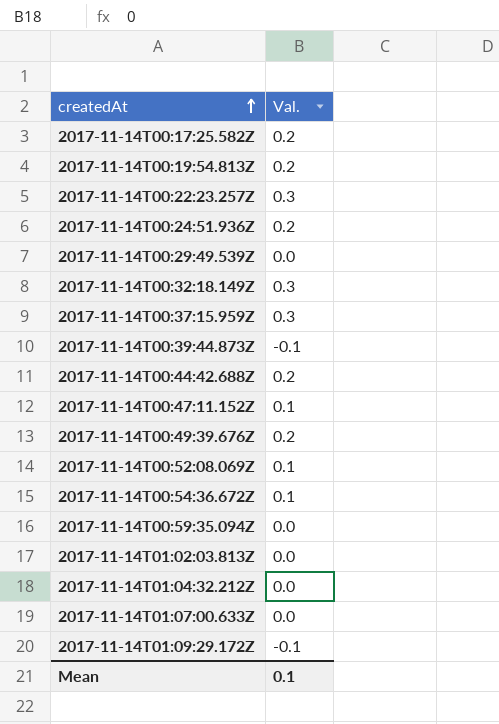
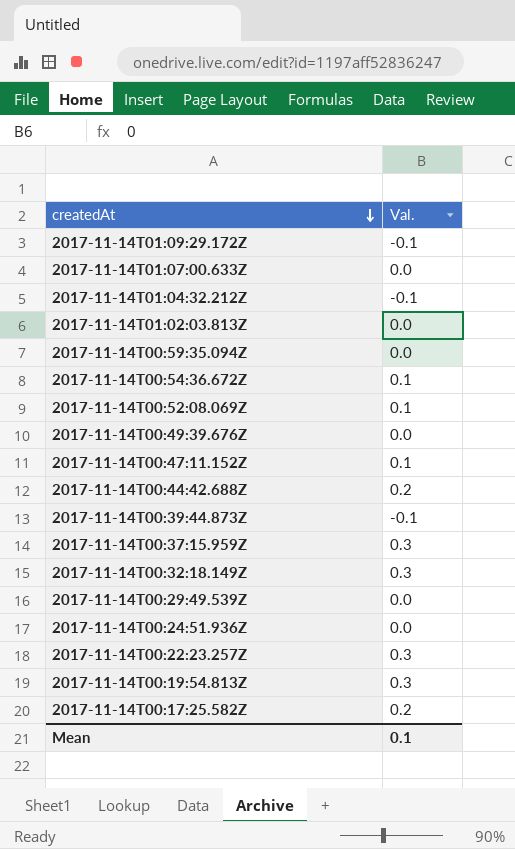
row order: createdAt ascending -> createdAt descending
2017-11-14T01:04:32.212Z | Val.: 0.0 -> -0.1
2017-11-14T00:49:39.676Z | Val.: 0.2 -> 0.0
2017-11-14T00:24:51.936Z | Val.: 0.2 -> 0.0
2017-11-14T00:19:54.813Z | Val.: 0.2 -> 0.3

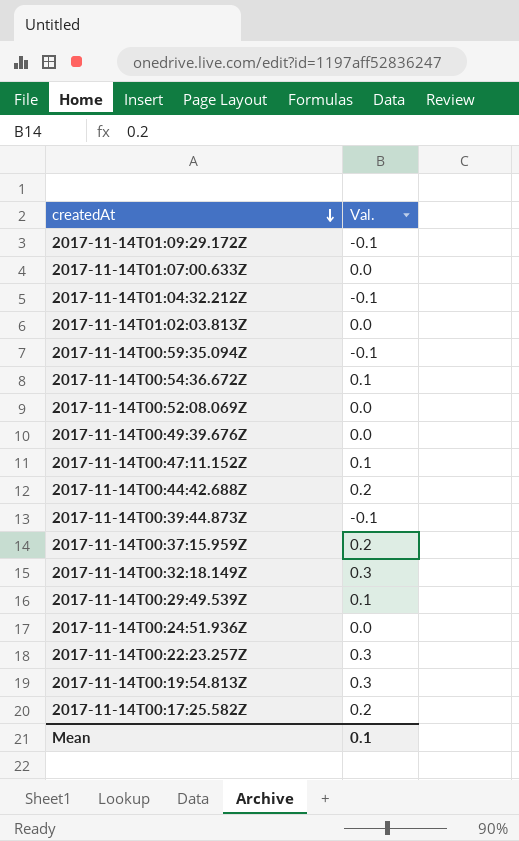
2017-11-14T00:59:35.094Z | Val.: 0.0 -> -0.1
2017-11-14T00:52:08.069Z | Val.: 0.1 -> 0.0
2017-11-14T00:37:15.959Z | Val.: 0.3 -> 0.2
2017-11-14T00:29:49.539Z | Val.: 0.0 -> 0.1

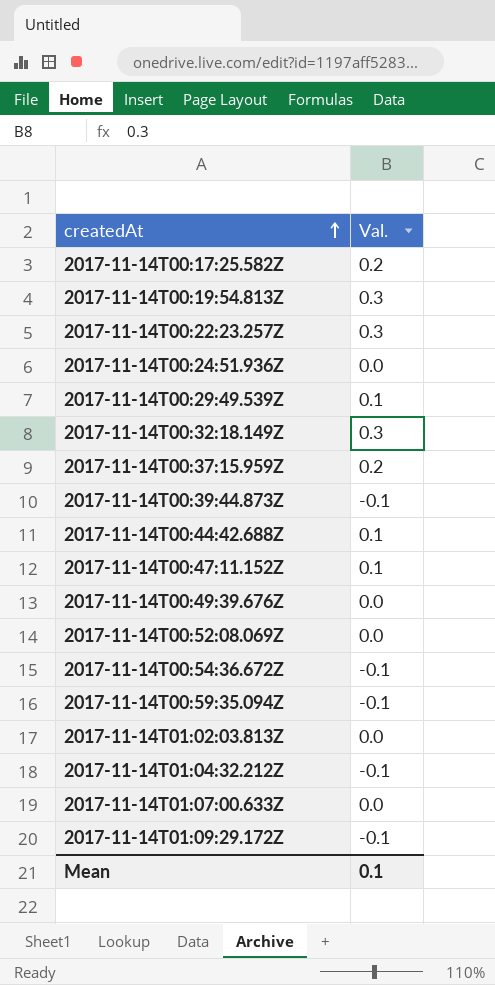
row order: createdAt descending -> createdAt ascending
2017-11-14T00:44:42.688Z | Val.: 0.2 -> 0.1
2017-11-14T00:54:36.672Z | Val.: 0.1 -> -0.1

